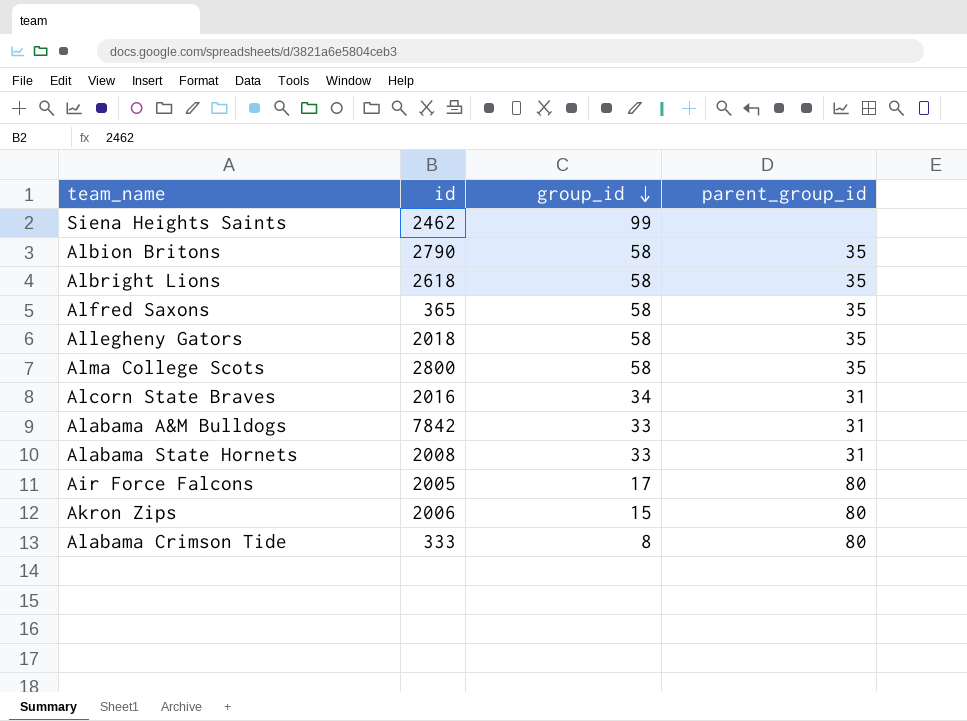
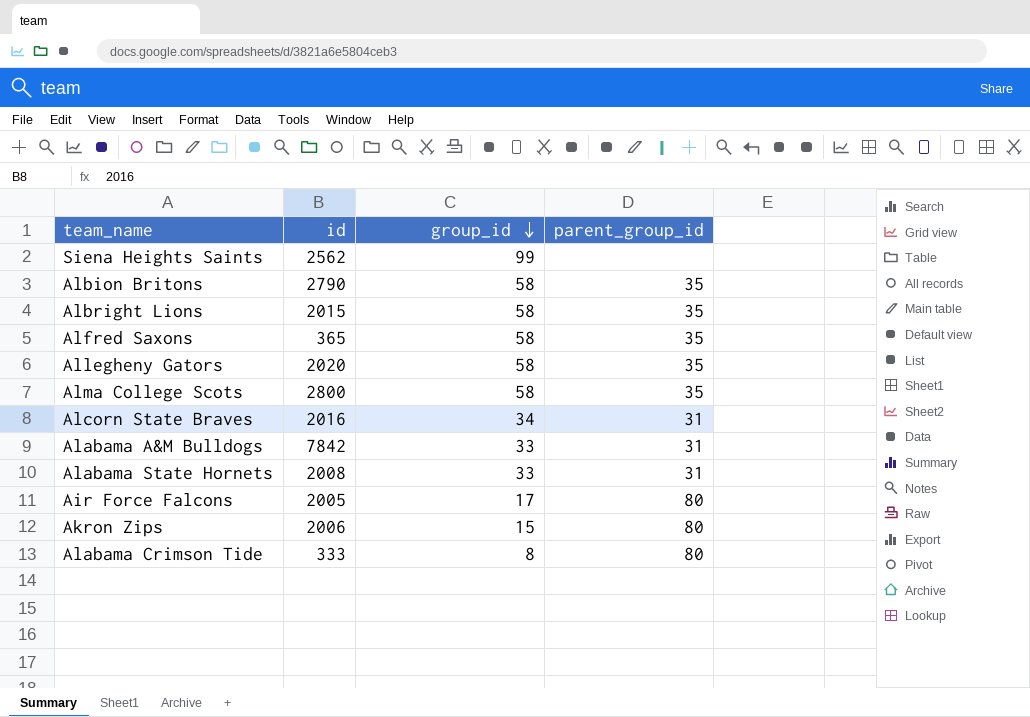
Siena Heights Saints | id: 2462 -> 2562
Albright Lions | id: 2618 -> 2015
Allegheny Gators | id: 2018 -> 2020

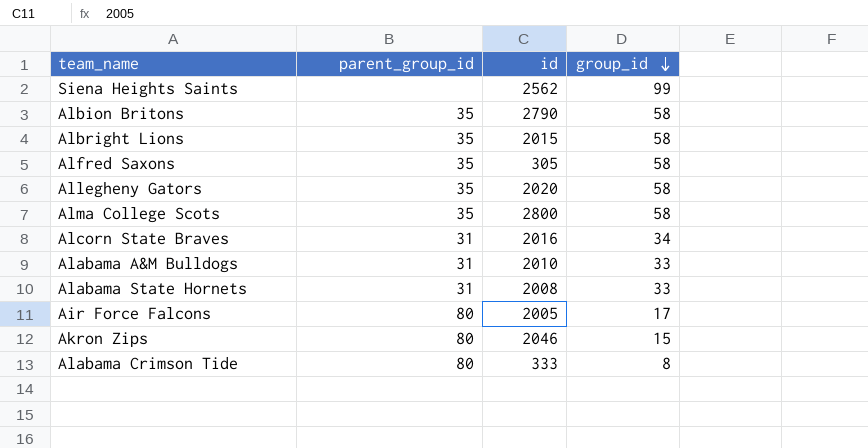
column parent_group_id | position: 4 -> 2
Alfred Saxons | id: 365 -> 305
Alabama A&M Bulldogs | id: 7842 -> 2010
Akron Zips | id: 2006 -> 2046

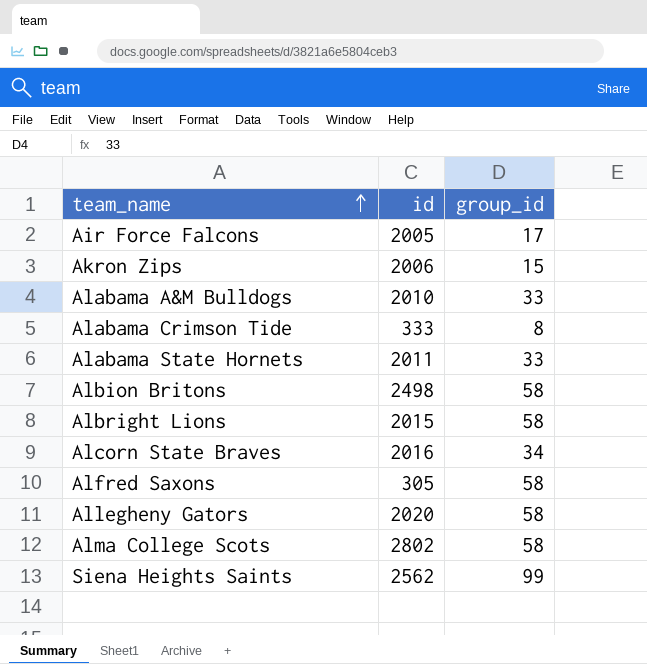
row order: group_id descending -> team_name ascending
column parent_group_id | position: 2 -> none
Akron Zips | id: 2046 -> 2006
Alabama State Hornets | id: 2008 -> 2011
Albion Britons | id: 2790 -> 2498
Alma College Scots | id: 2800 -> 2802

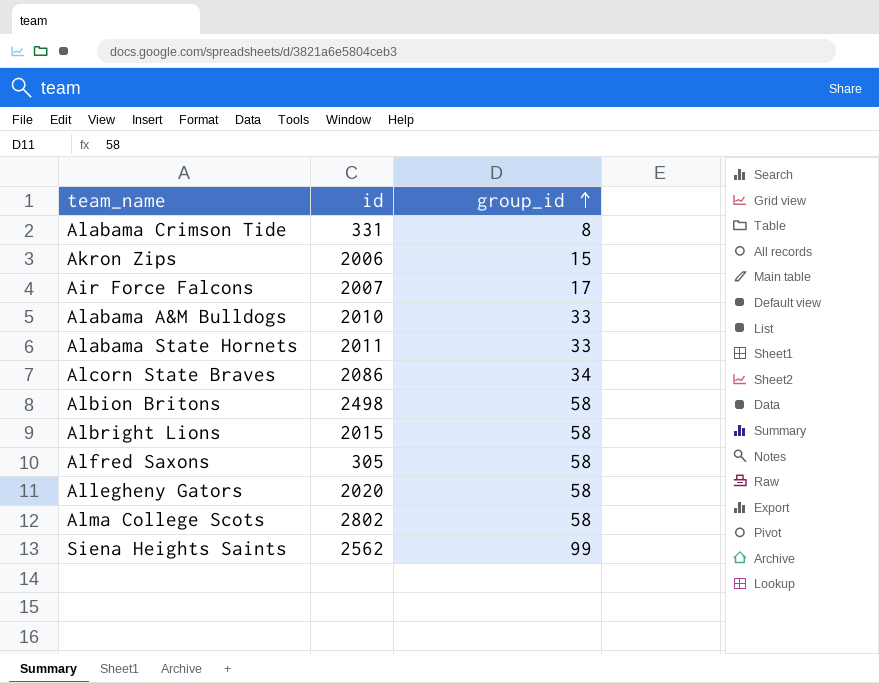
row order: team_name ascending -> group_id ascending
Alabama Crimson Tide | id: 333 -> 331
Air Force Falcons | id: 2005 -> 2007
Alcorn State Braves | id: 2016 -> 2086

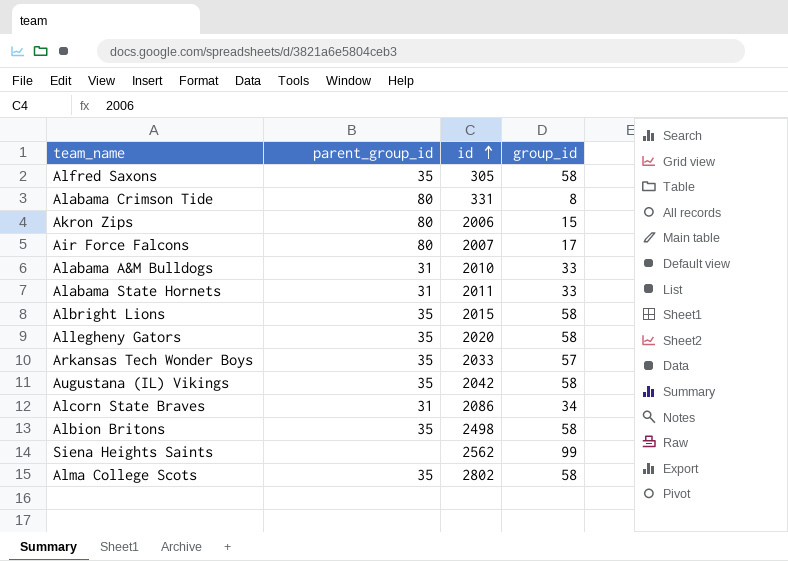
row order: group_id ascending -> id ascending
column parent_group_id | position: none -> 2
row Arkansas Tech Wonder Boys: none -> 35 | 2033 | 57
row Augustana (IL) Vikings: none -> 35 | 2042 | 58

